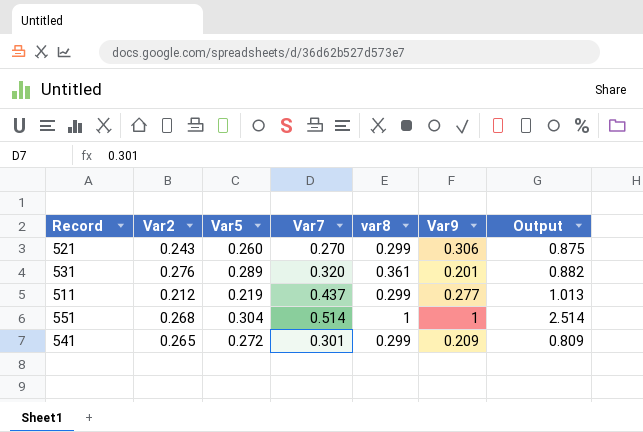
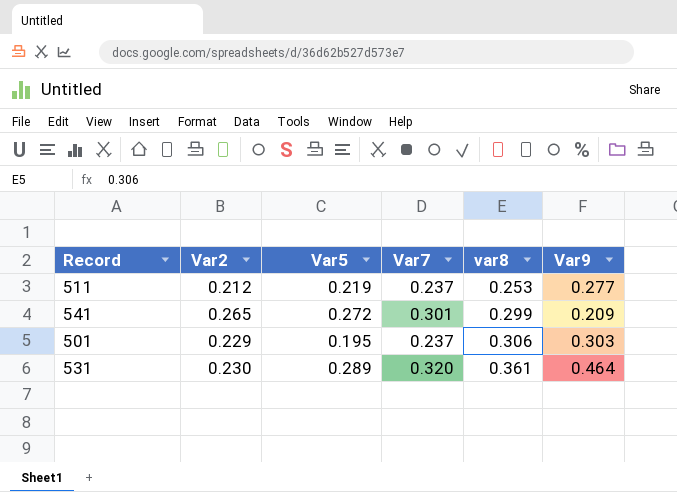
row order: none -> var8 ascending
column Output | formula: [Var7] + [var8] + [Var9] -> none
row 521: 0.243 | 0.260 | 0.270 | 0.299 | 0.306 | 0.875 -> none
row 551: 0.268 | 0.304 | 0.514 | 1 | 1 | 2.514 -> none
511 | Var7: 0.437 -> 0.237
511 | var8: 0.299 -> 0.253
row 501: none -> 0.229 | 0.195 | 0.237 | 0.306 | 0.303
531 | Var2: 0.276 -> 0.230
531 | Var9: 0.201 -> 0.464

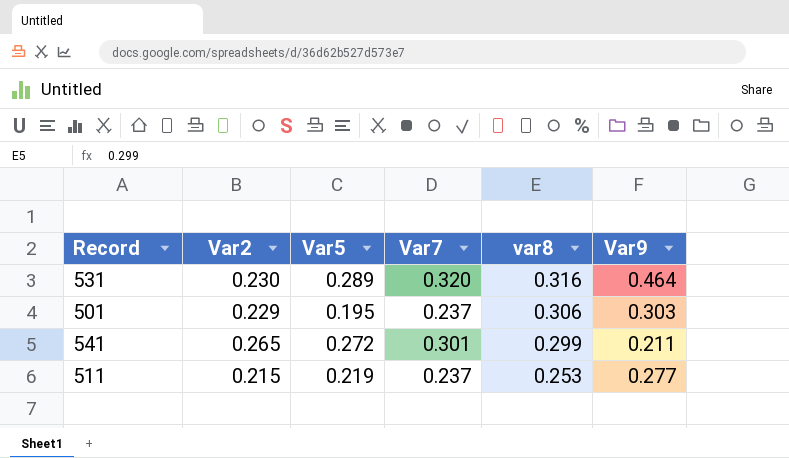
row order: var8 ascending -> var8 descending
531 | var8: 0.361 -> 0.316
541 | Var9: 0.209 -> 0.211
511 | Var2: 0.212 -> 0.215

